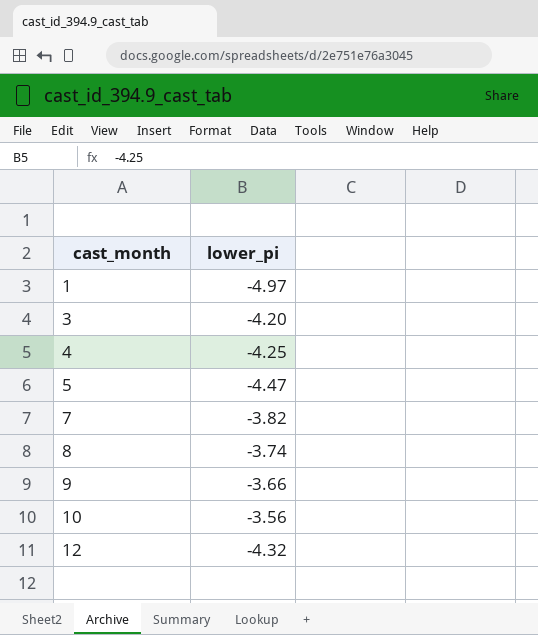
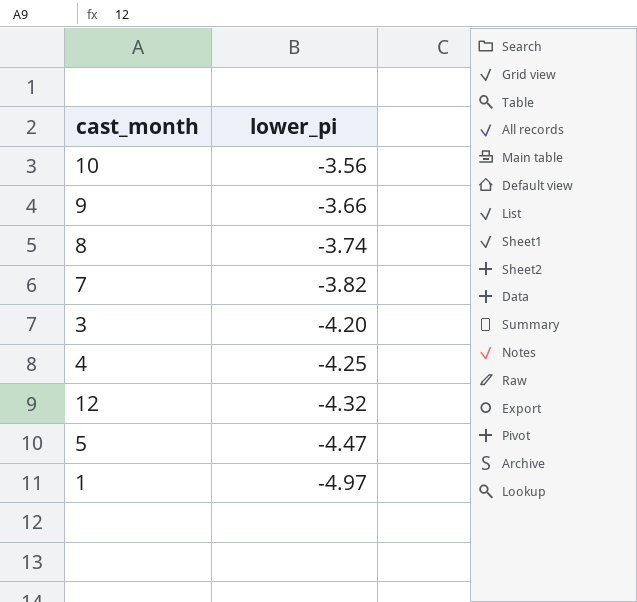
row order: cast_month ascending -> lower_pi descending

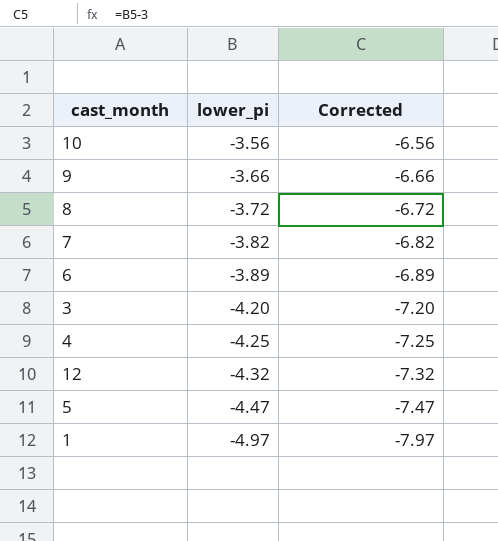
column Corrected | formula: none -> [lower_pi] - 3
8 | lower_pi: -3.74 -> -3.72
row 6: none -> -3.89 | -6.89

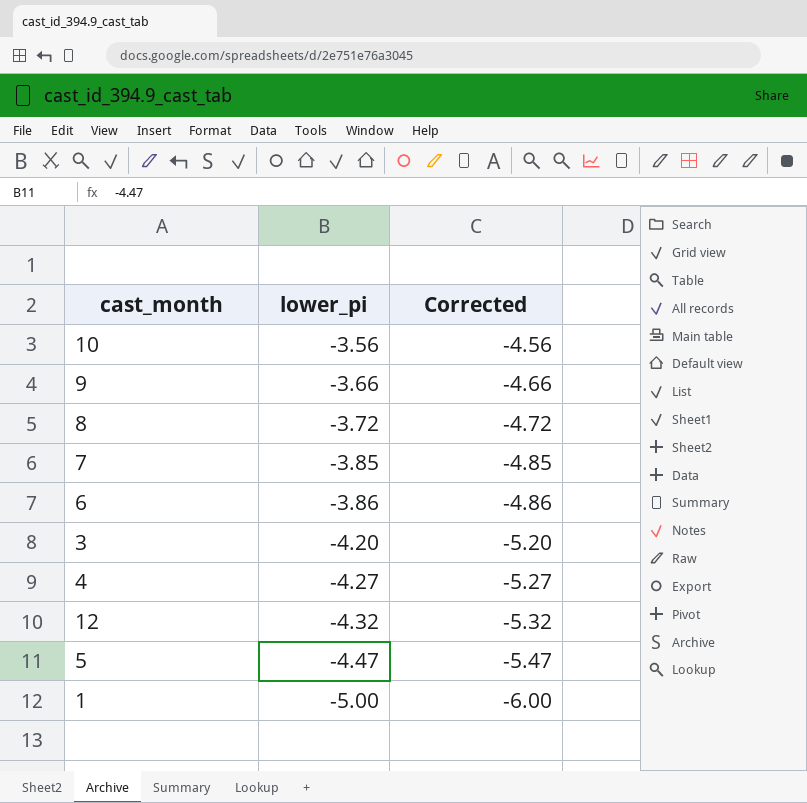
column Corrected | formula: [lower_pi] - 3 -> [lower_pi] - 1
7 | lower_pi: -3.82 -> -3.85
6 | lower_pi: -3.89 -> -3.86
4 | lower_pi: -4.25 -> -4.27
1 | lower_pi: -4.97 -> -5.00

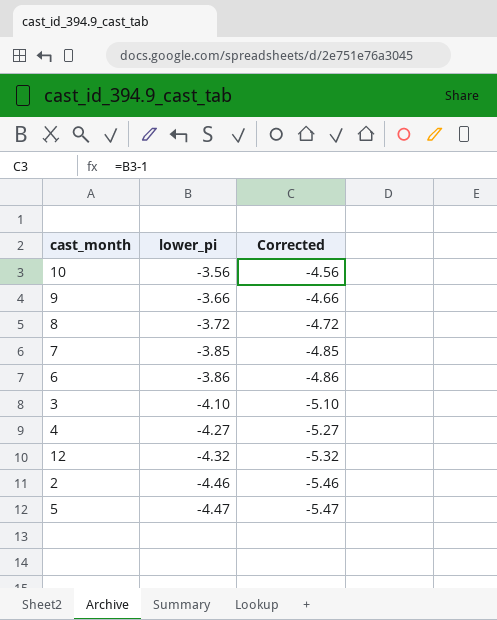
row 1: -5.00 | -6.00 -> none
3 | lower_pi: -4.20 -> -4.10
3 | Corrected: -5.20 -> -5.10
row 2: none -> -4.46 | -5.46

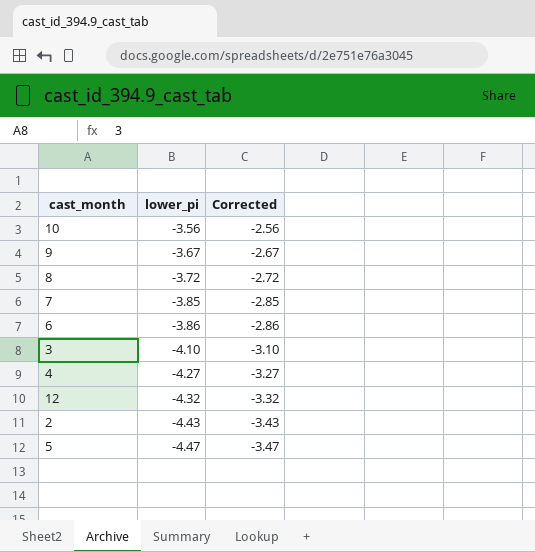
column Corrected | formula: [lower_pi] - 1 -> [lower_pi] + 1
9 | lower_pi: -3.66 -> -3.67
2 | lower_pi: -4.46 -> -4.43

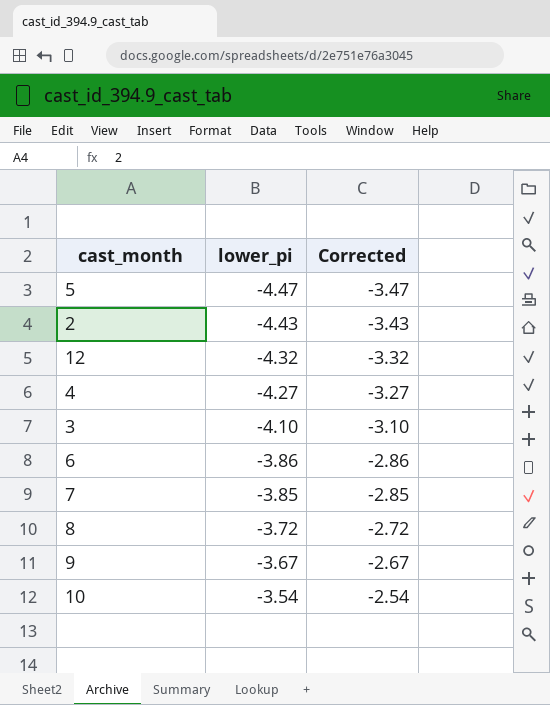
row order: lower_pi descending -> lower_pi ascending
10 | lower_pi: -3.56 -> -3.54
10 | Corrected: -2.56 -> -2.54

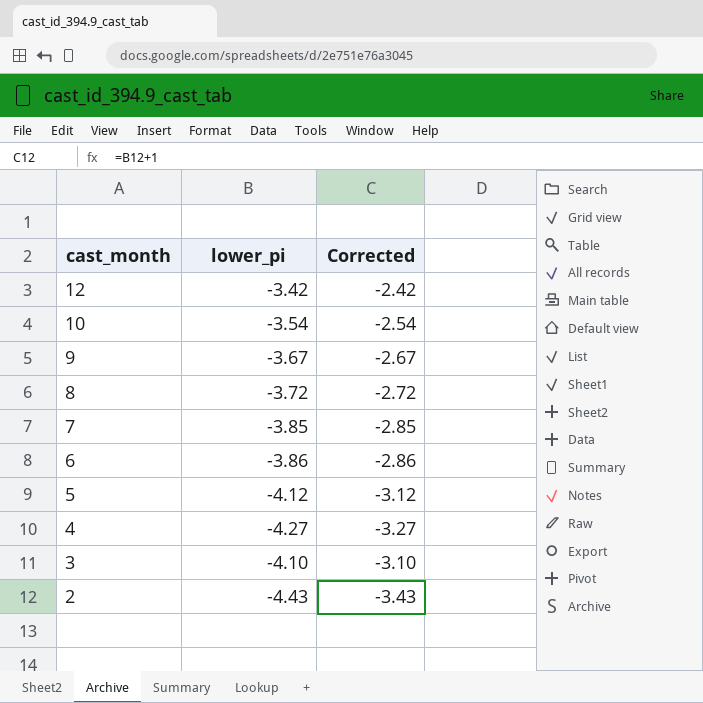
row order: lower_pi ascending -> cast_month descending
12 | lower_pi: -4.32 -> -3.42
12 | Corrected: -3.32 -> -2.42
5 | lower_pi: -4.47 -> -4.12
5 | Corrected: -3.47 -> -3.12

